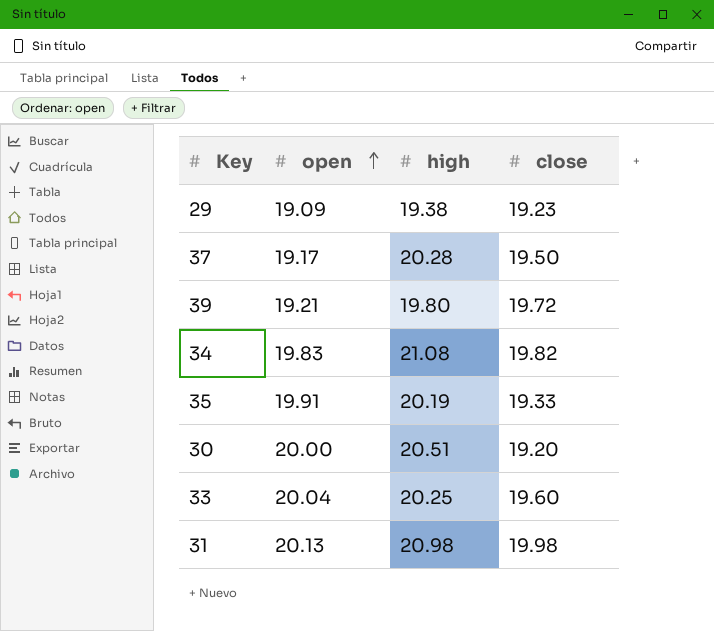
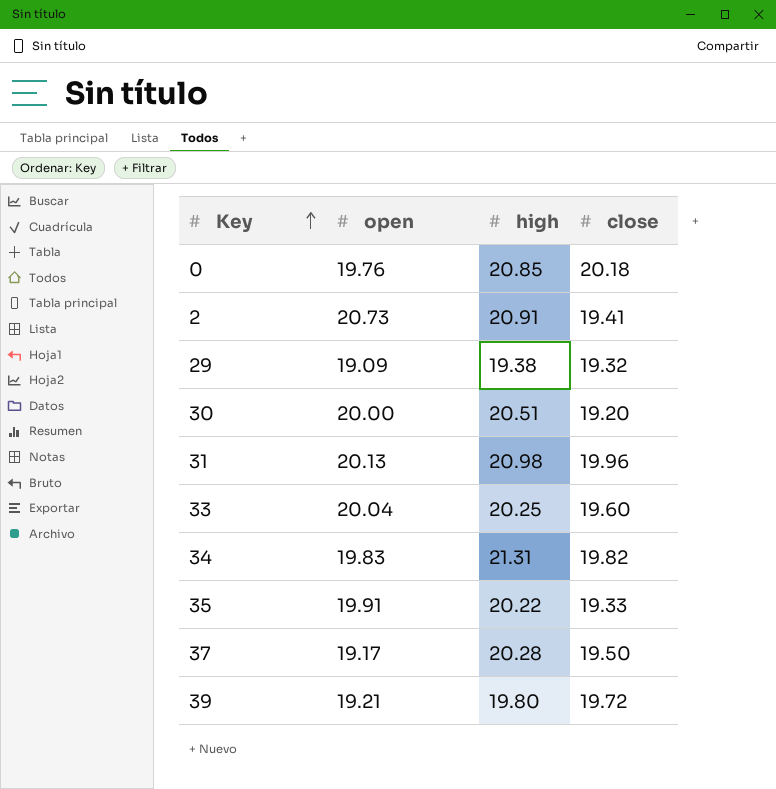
row order: open ascending -> Key ascending
row 0: none -> 19.76 | 20.85 | 20.18
row 2: none -> 20.73 | 20.91 | 19.41
29 | close: 19.23 -> 19.32
31 | close: 19.98 -> 19.96
34 | high: 21.08 -> 21.31
35 | high: 20.19 -> 20.22

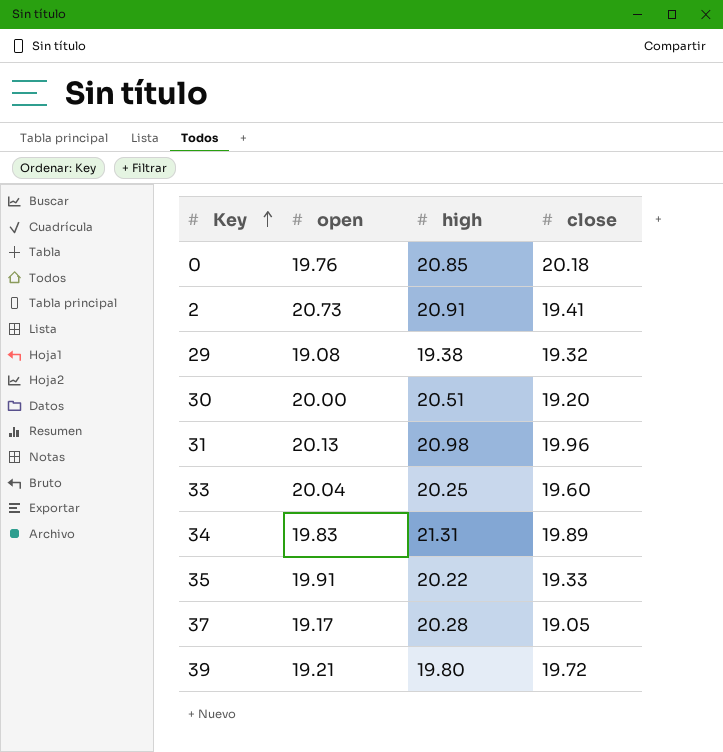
29 | open: 19.09 -> 19.08
34 | close: 19.82 -> 19.89
37 | close: 19.50 -> 19.05

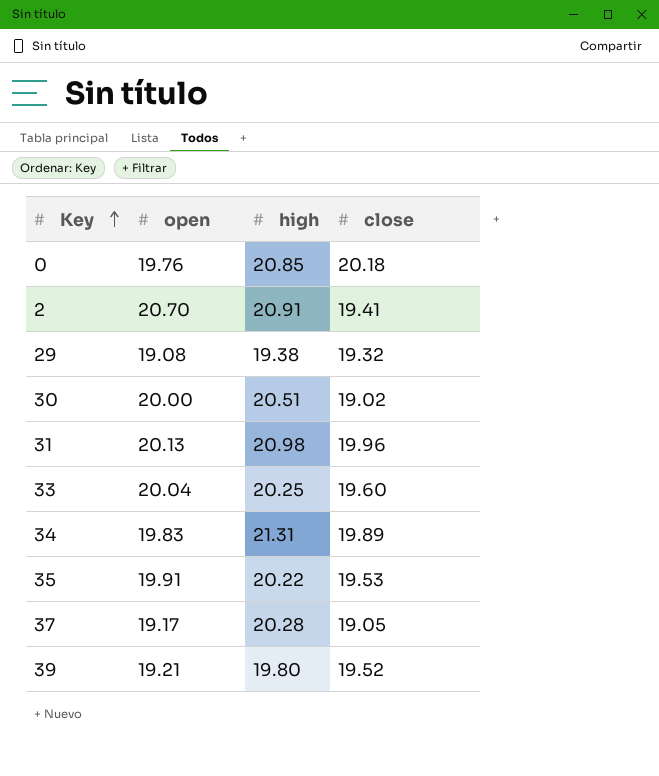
2 | open: 20.73 -> 20.70
30 | close: 19.20 -> 19.02
35 | close: 19.33 -> 19.53
39 | close: 19.72 -> 19.52

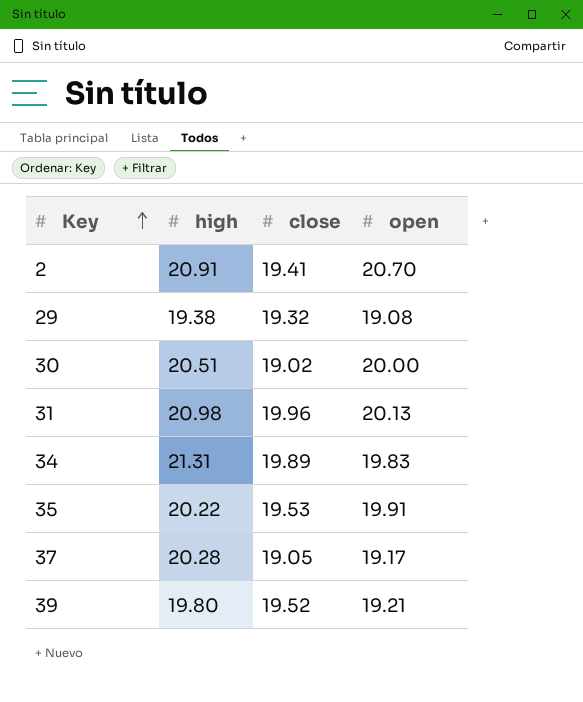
column open | position: 2 -> 4
row 0: 19.76 | 20.85 | 20.18 -> none
row 33: 20.04 | 20.25 | 19.60 -> none

